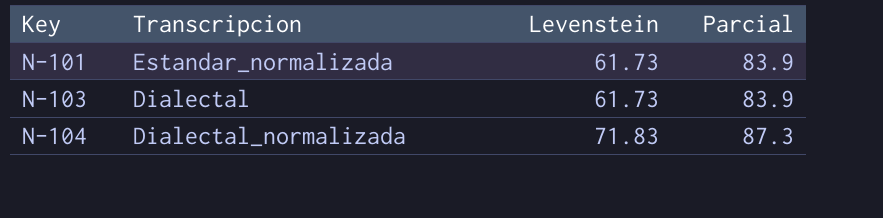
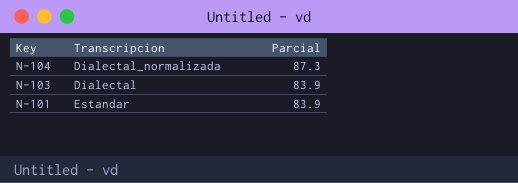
row order: Key ascending -> Key descending
column Levenstein | position: 3 -> none
N-101 | Transcripcion: Estandar_normalizada -> Estandar

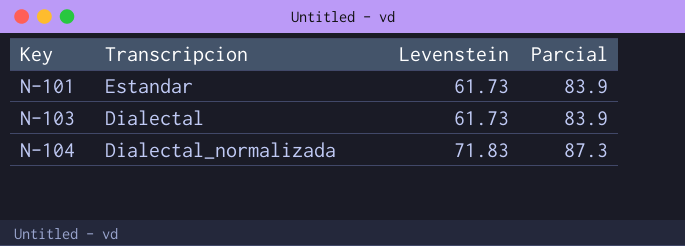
row order: Key descending -> Key ascending
column Levenstein | position: none -> 3

